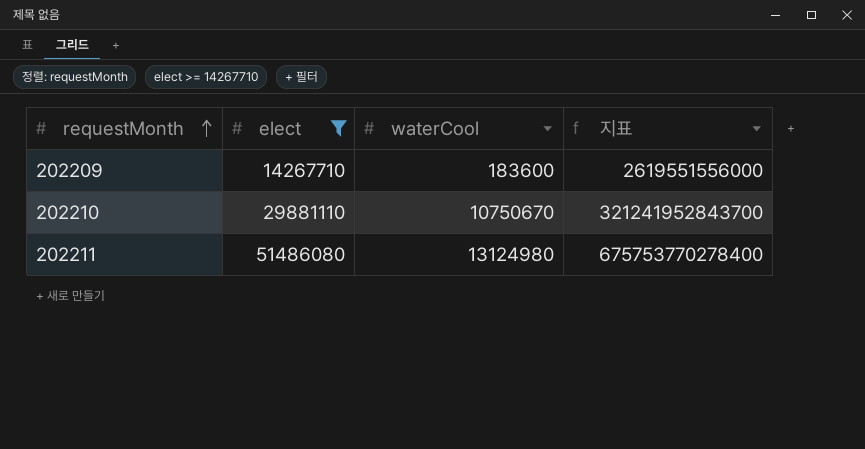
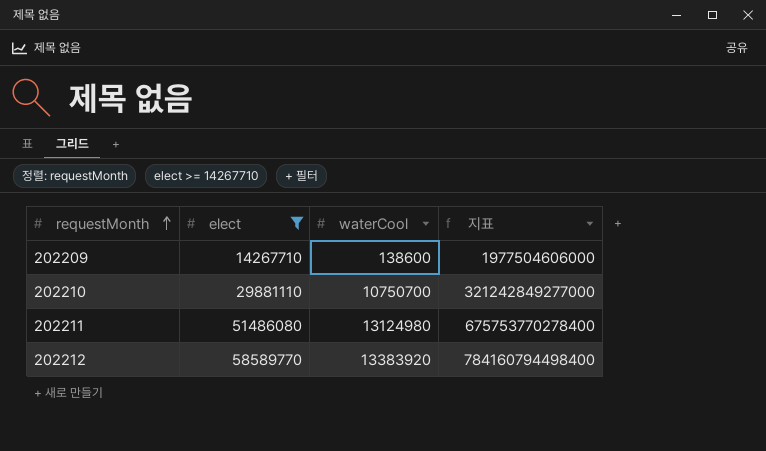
202209 | waterCool: 183600 -> 138600
202209 | 지표: 2619551556000 -> 1977504606000
202210 | waterCool: 10750670 -> 10750700
202210 | 지표: 321241952843700 -> 321242849277000
row 202212: none -> 58589770 | 13383920 | 784160794498400

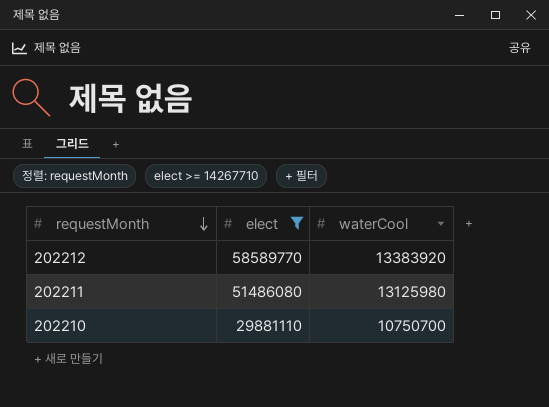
row order: requestMonth ascending -> requestMonth descending
column 지표 | formula: [elect] * [waterCool] -> none
row 202209: 14267710 | 138600 | 1977504606000 -> none
202211 | waterCool: 13124980 -> 13125980

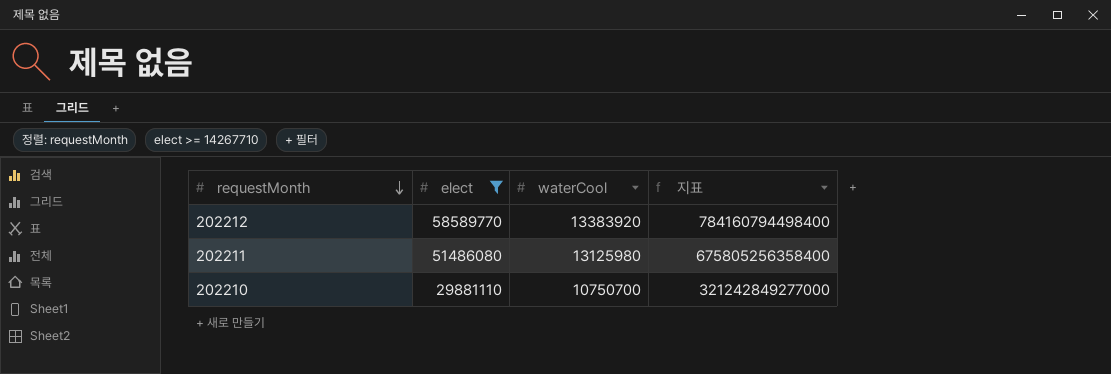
column 지표 | formula: none -> [elect] * [waterCool]

